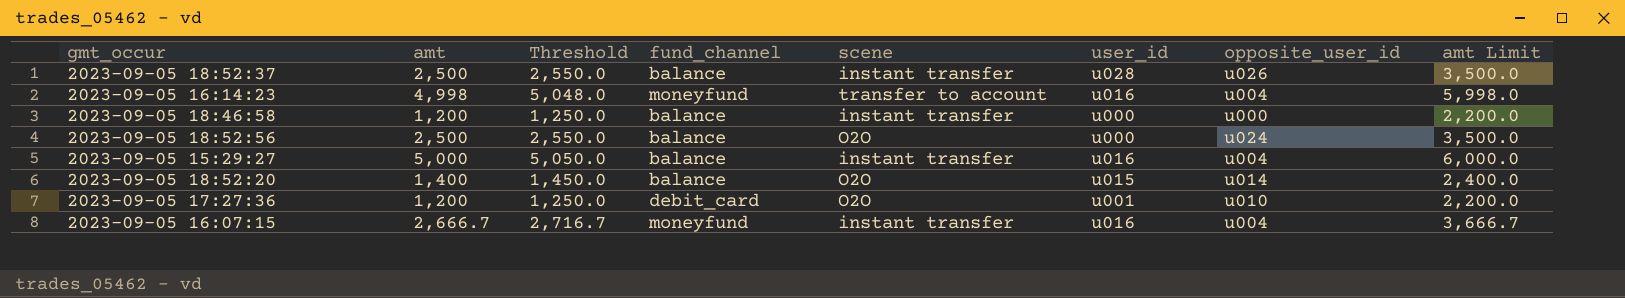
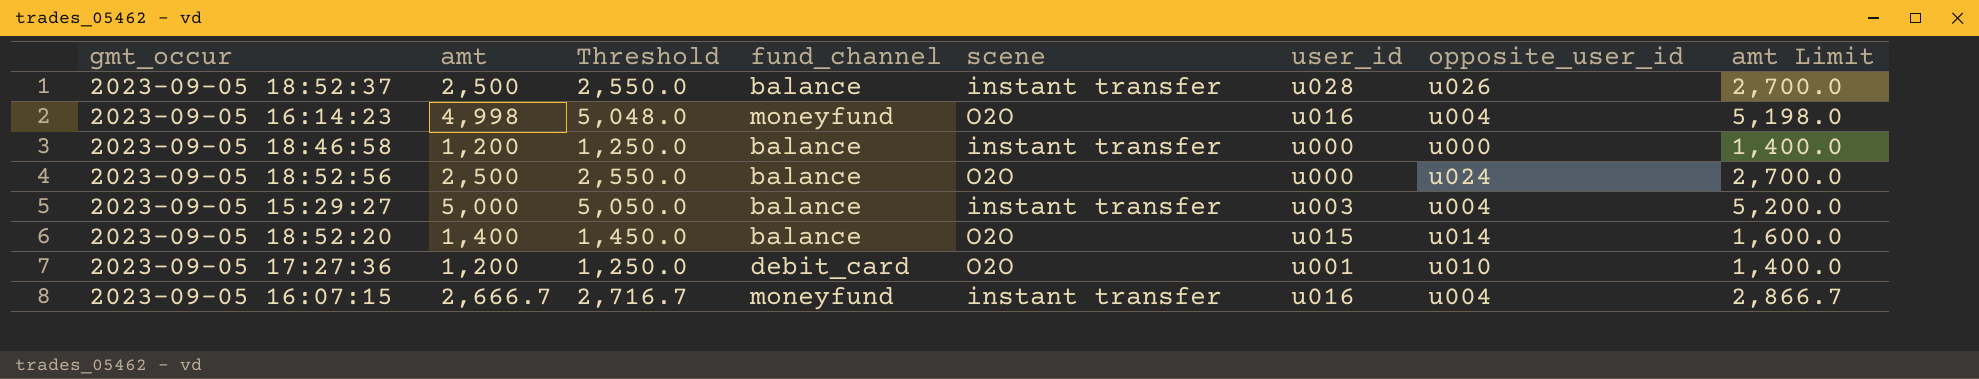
column amt Limit | formula: [amt] + 1000 -> [amt] + 200
2023-09-05 16:14:23 | scene: transfer to account -> O2O
2023-09-05 15:29:27 | user_id: u016 -> u003

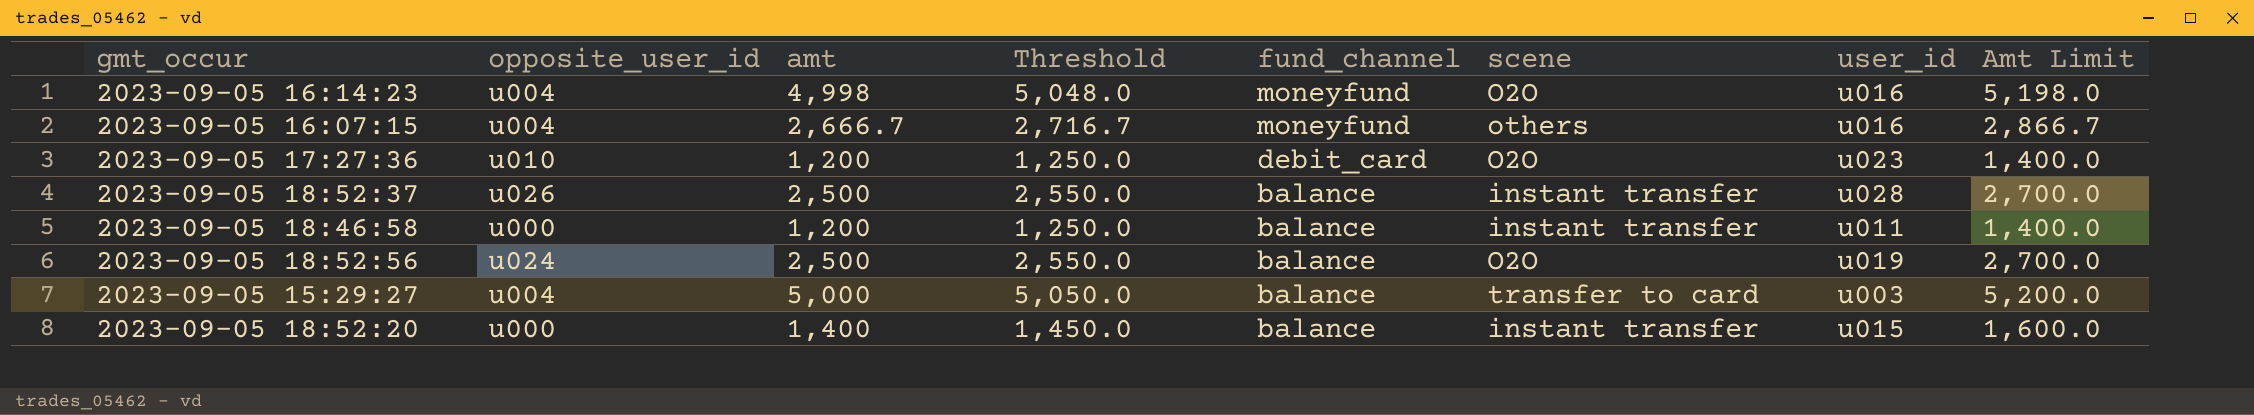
row order: none -> fund_channel descending
column opposite_user_id | position: 7 -> 2
column name: amt Limit -> Amt Limit
2023-09-05 16:07:15 | scene: instant transfer -> others
2023-09-05 17:27:36 | user_id: u001 -> u023
2023-09-05 18:46:58 | user_id: u000 -> u011
2023-09-05 18:52:56 | user_id: u000 -> u019
2023-09-05 15:29:27 | scene: instant transfer -> transfer to card
2023-09-05 18:52:20 | opposite_user_id: u014 -> u000
2023-09-05 18:52:20 | scene: O2O -> instant transfer

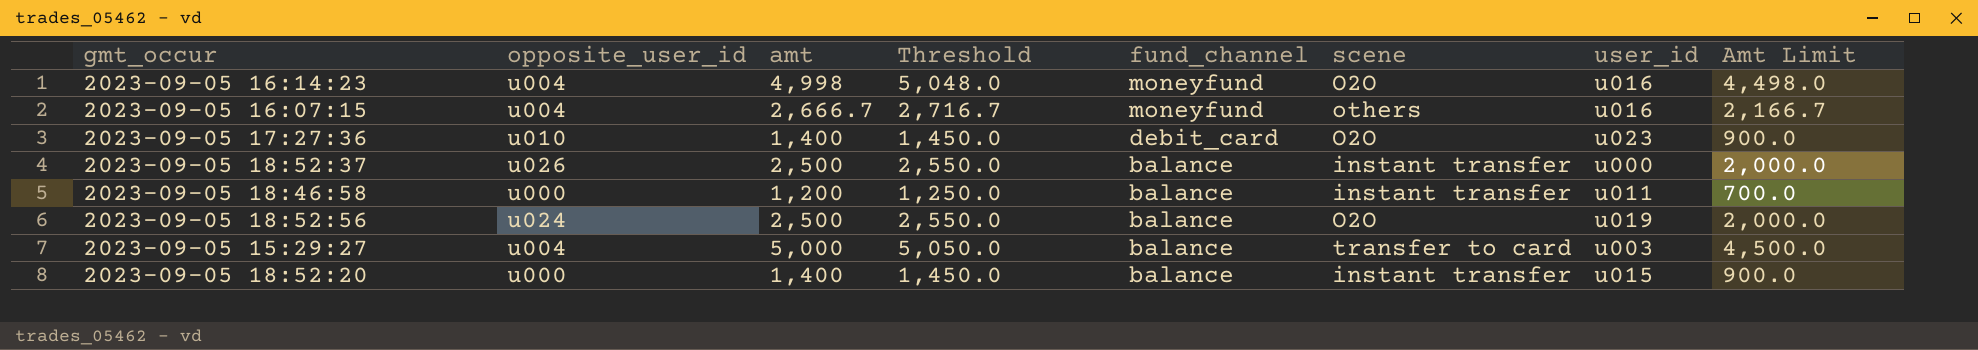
column Amt Limit | formula: [amt] + 200 -> [amt] - 500
2023-09-05 17:27:36 | amt: 1,200 -> 1,400
2023-09-05 17:27:36 | Threshold: 1,250.0 -> 1,450.0
2023-09-05 18:52:37 | user_id: u028 -> u000

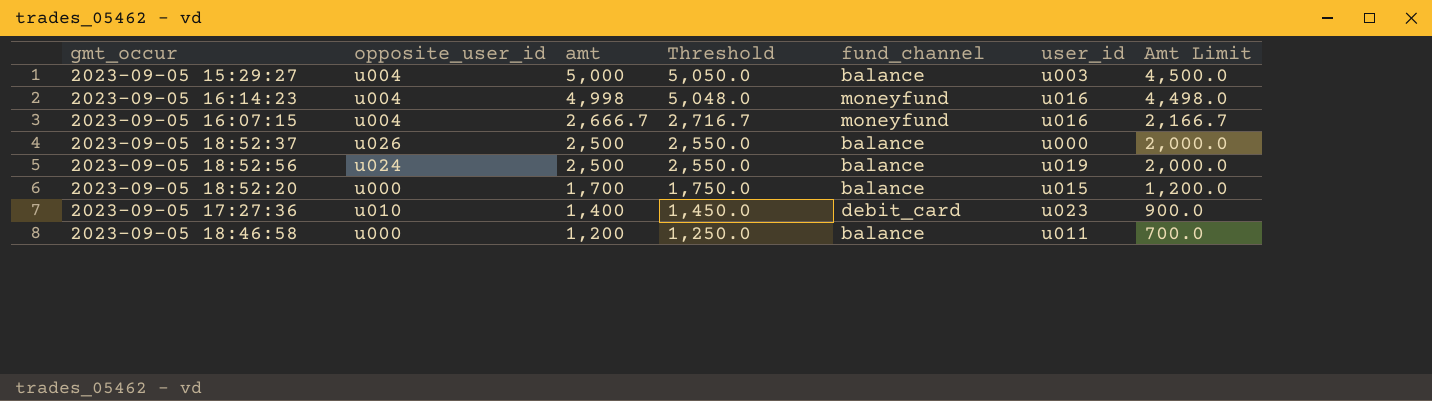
row order: fund_channel descending -> amt descending
column scene | position: 6 -> none
2023-09-05 18:52:20 | amt: 1,400 -> 1,700
2023-09-05 18:52:20 | Threshold: 1,450.0 -> 1,750.0
2023-09-05 18:52:20 | Amt Limit: 900.0 -> 1,200.0

